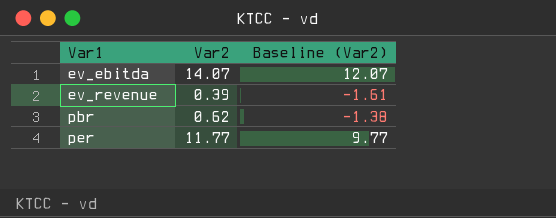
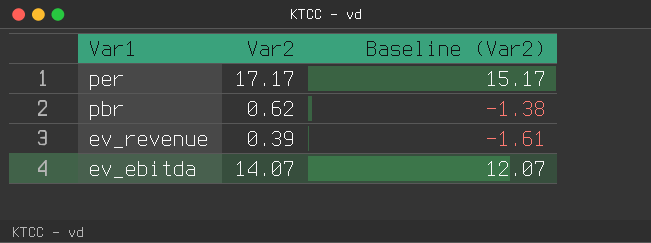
row order: Var1 ascending -> Var1 descending
per | Var2: 11.77 -> 17.17
per | Baseline (Var2): 9.77 -> 15.17

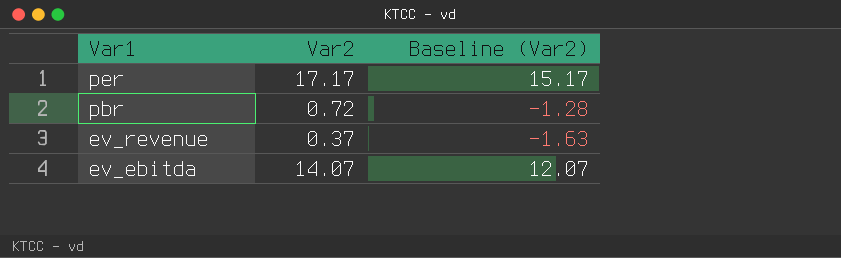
pbr | Var2: 0.62 -> 0.72
pbr | Baseline (Var2): -1.38 -> -1.28
ev_revenue | Var2: 0.39 -> 0.37
ev_revenue | Baseline (Var2): -1.61 -> -1.63

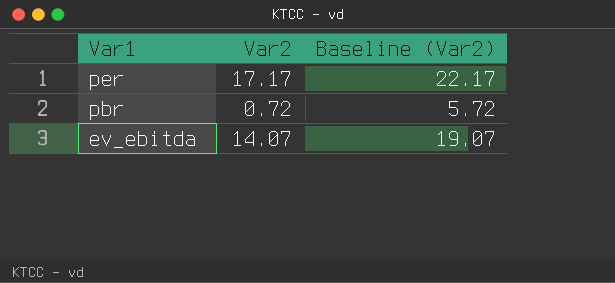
column Baseline (Var2) | formula: [Var2] - 2 -> [Var2] + 5
row ev_revenue: 0.37 | -1.63 -> none

